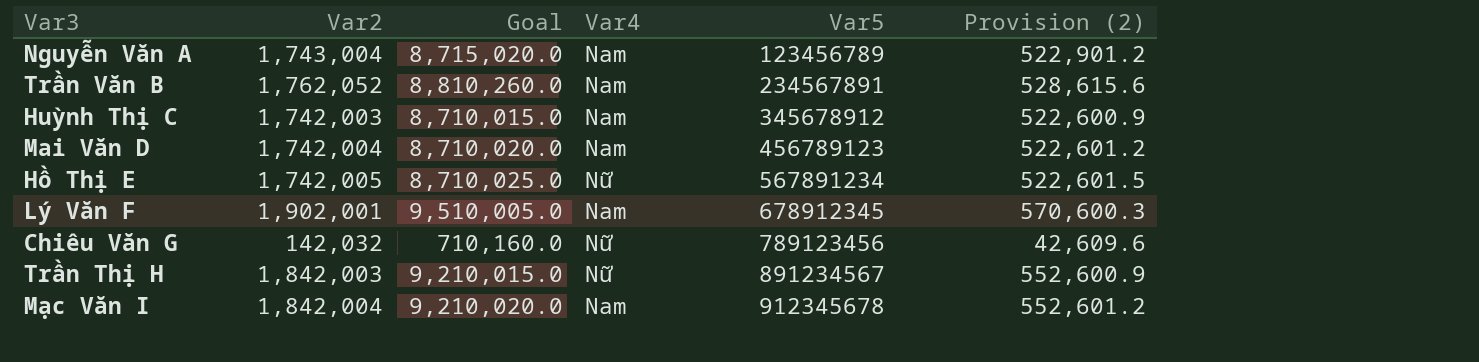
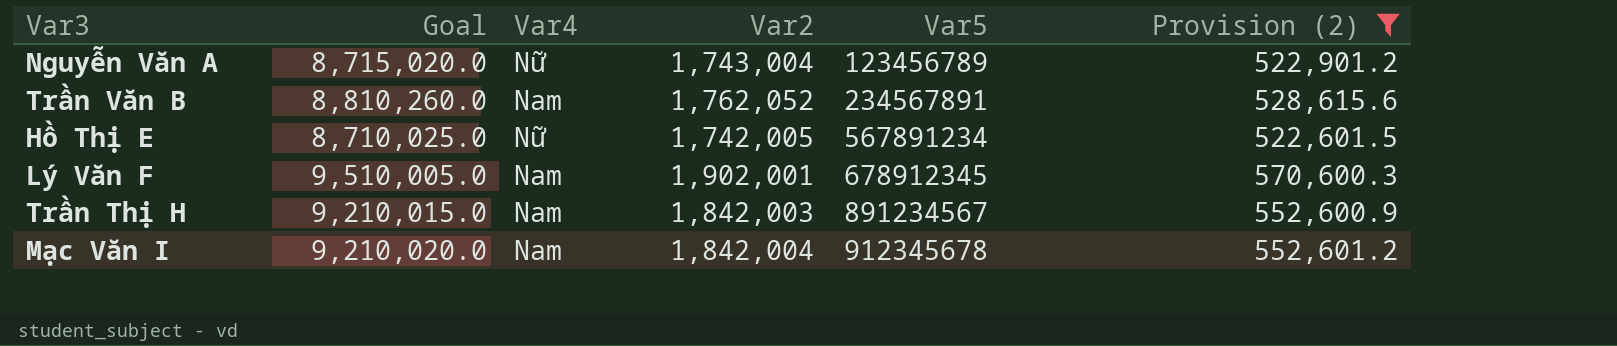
filter: none -> Provision (2) >= 522,601.5
column Var2 | position: 2 -> 4
Nguyễn Văn A | Var4: Nam -> Nữ
Trần Thị H | Var4: Nữ -> Nam

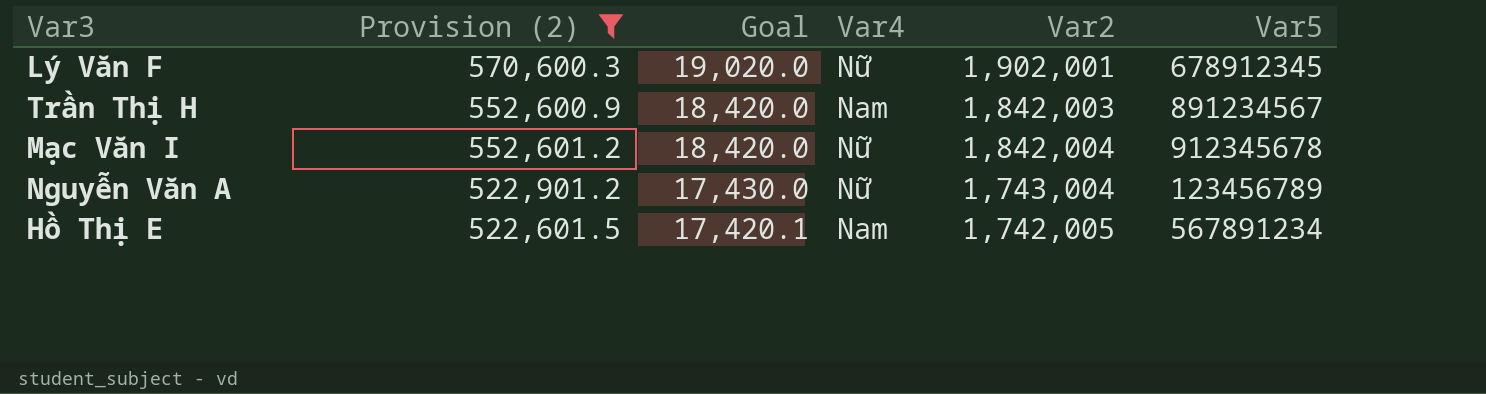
row order: Var5 ascending -> Goal descending
column Provision (2) | position: 6 -> 2
column Goal | formula: [Var2] * 5 -> [Var2] * 0.01
row Trần Văn B: 8,810,260.0 | Nam | 1,762,052 | 234567891 | 528,615.6 -> none
Lý Văn F | Var4: Nam -> Nữ
Mạc Văn I | Var4: Nam -> Nữ
Hồ Thị E | Var4: Nữ -> Nam

